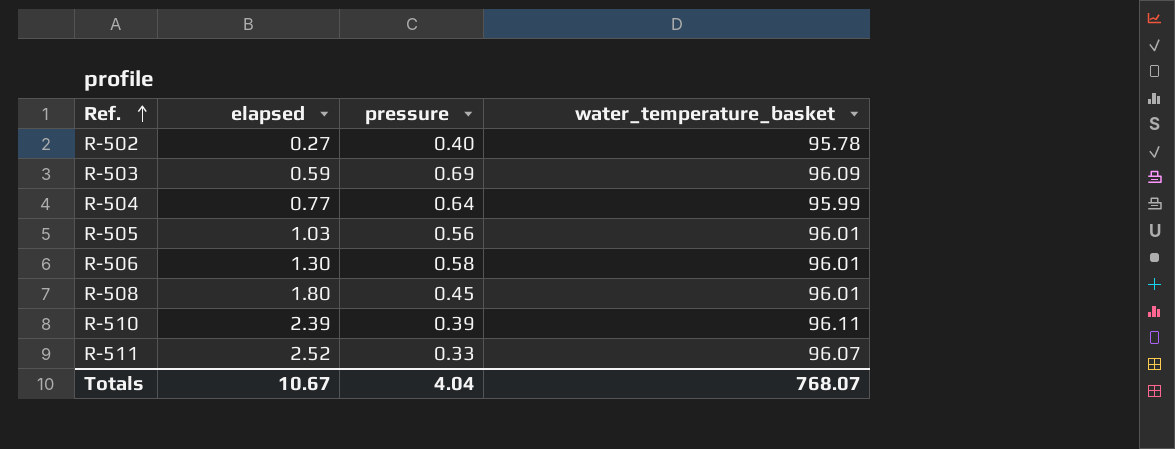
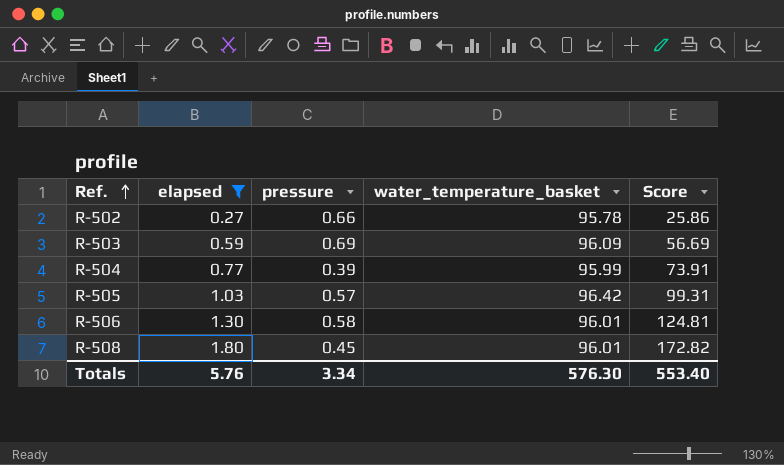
filter: none -> elapsed <= 1.80
column Score | formula: none -> [elapsed] * [water_temperature_basket]
R-502 | pressure: 0.40 -> 0.66
R-504 | pressure: 0.64 -> 0.39
R-505 | pressure: 0.56 -> 0.57
R-505 | water_temperature_basket: 96.01 -> 96.42
Totals | elapsed: 10.67 -> 5.76
Totals | pressure: 4.04 -> 3.34
Totals | water_temperature_basket: 768.07 -> 576.30

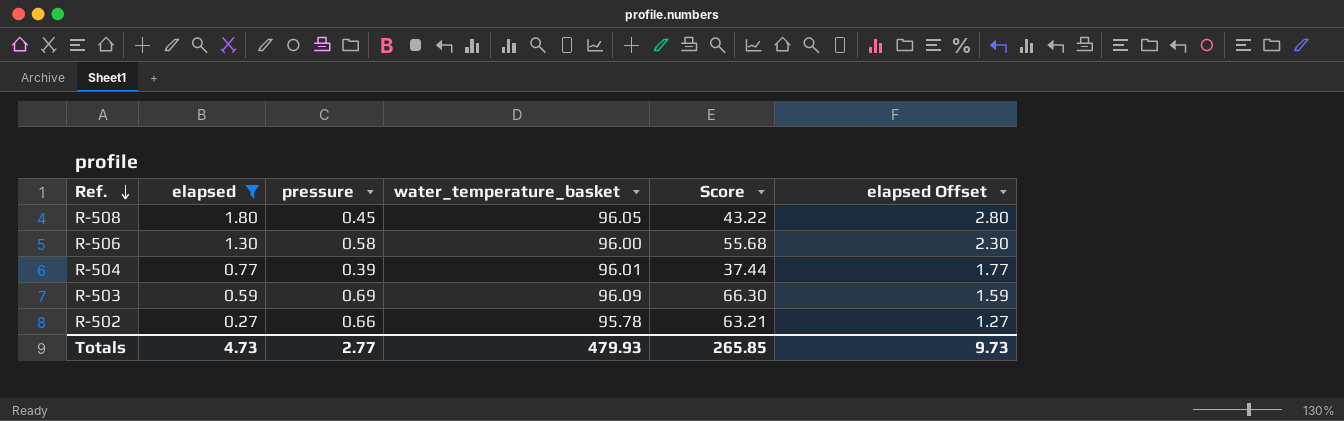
row order: Ref. ascending -> Ref. descending
column Score | formula: [elapsed] * [water_temperature_basket] -> [pressure] * [water_temperature_basket]
column elapsed Offset | formula: none -> [elapsed] + 1
row R-505: 1.03 | 0.57 | 96.42 | 99.31 -> none
R-508 | water_temperature_basket: 96.01 -> 96.05
R-506 | water_temperature_basket: 96.01 -> 96.00
R-504 | water_temperature_basket: 95.99 -> 96.01
Totals | elapsed: 5.76 -> 4.73
Totals | pressure: 3.34 -> 2.77
Totals | water_temperature_basket: 576.30 -> 479.93
Totals | Score: 553.40 -> 265.85

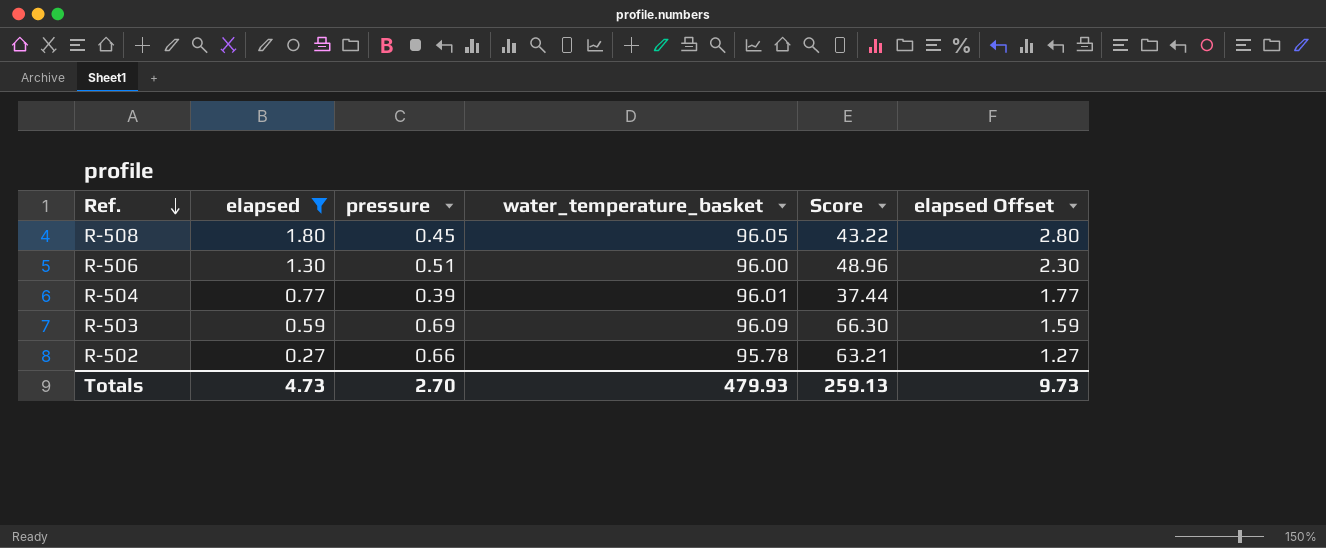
R-506 | pressure: 0.58 -> 0.51
R-506 | Score: 55.68 -> 48.96
Totals | pressure: 2.77 -> 2.70
Totals | Score: 265.85 -> 259.13

